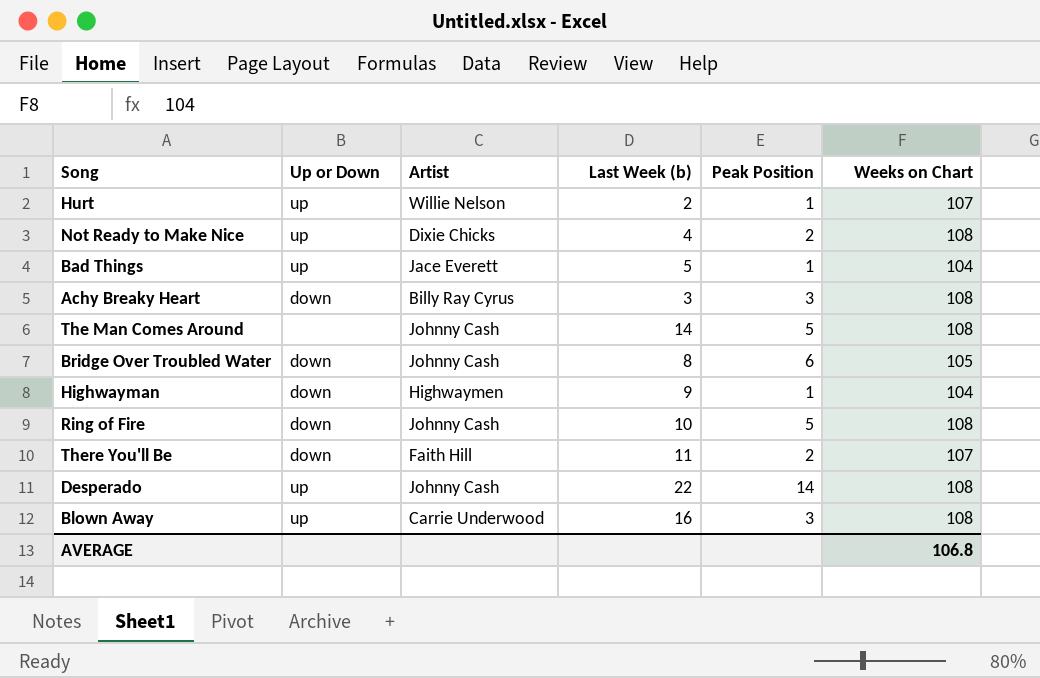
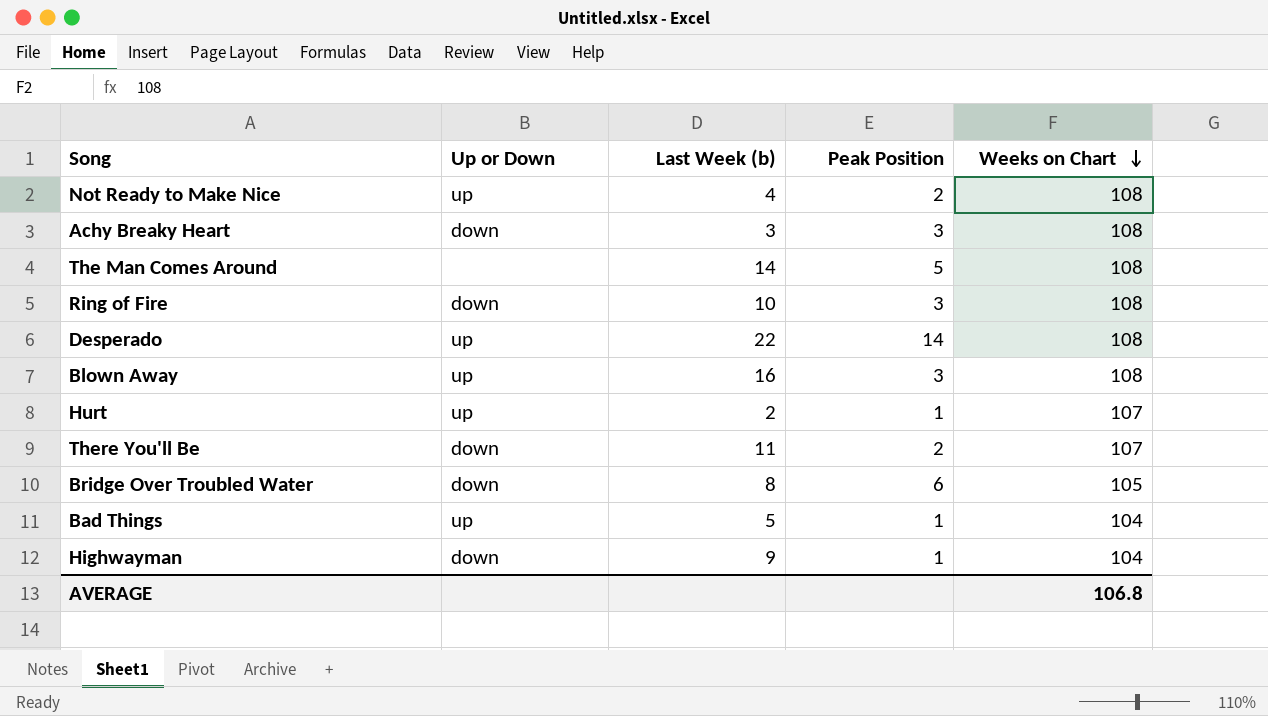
row order: none -> Weeks on Chart descending
column Artist | position: 3 -> none
Ring of Fire | Peak Position: 5 -> 3

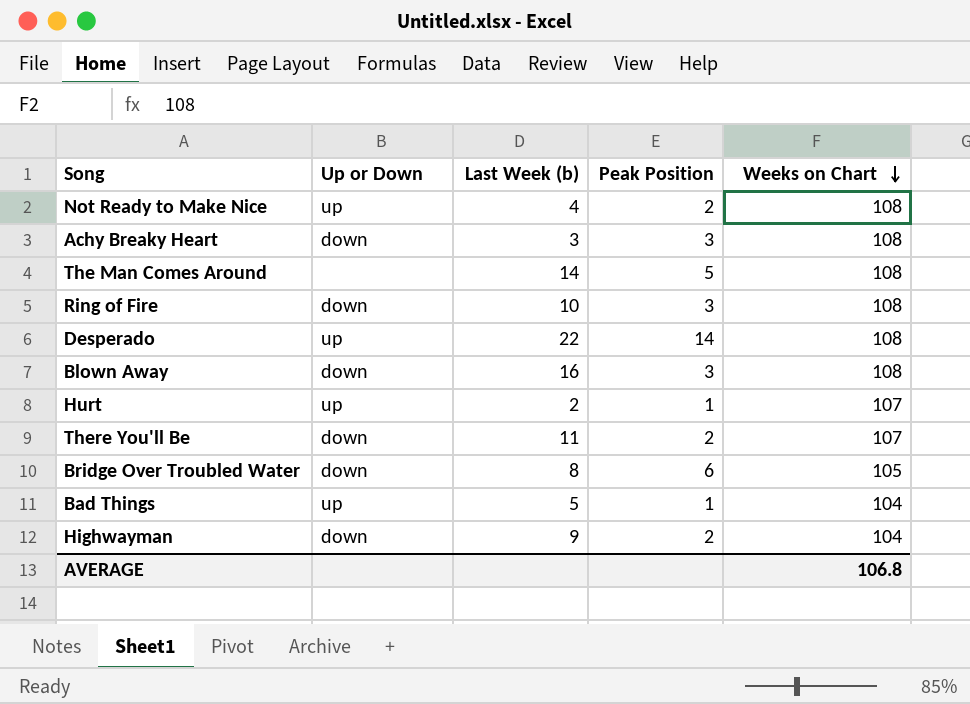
Blown Away | Up or Down: up -> down
Highwayman | Peak Position: 1 -> 2

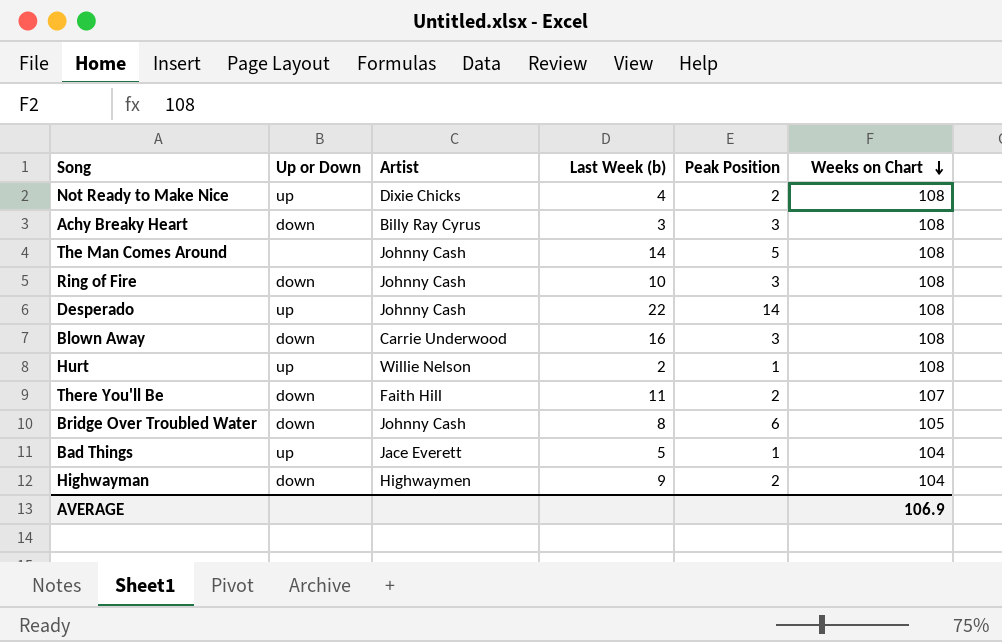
column Artist | position: none -> 3
Hurt | Weeks on Chart: 107 -> 108
AVERAGE | Weeks on Chart: 106.8 -> 106.9

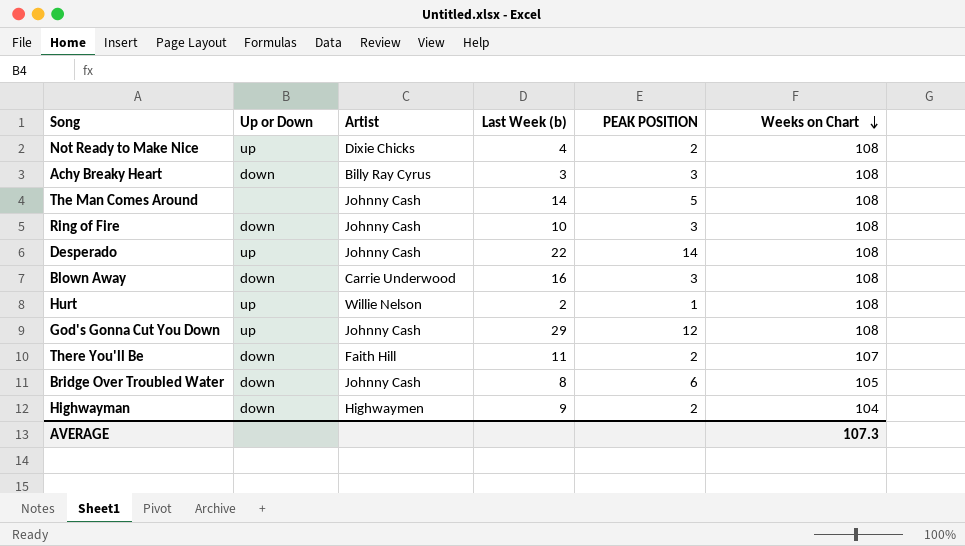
column name: Peak Position -> PEAK POSITION
row Bad Things: up | Jace Everett | 5 | 1 | 104 -> none
row God's Gonna Cut You Down: none -> up | Johnny Cash | 29 | 12 | 108
AVERAGE | Weeks on Chart: 106.9 -> 107.3

